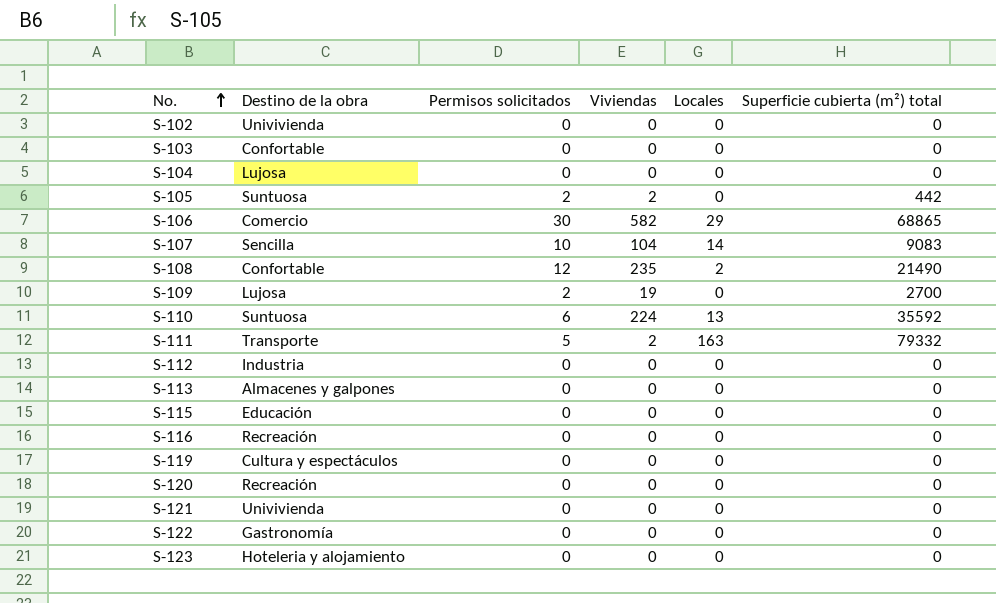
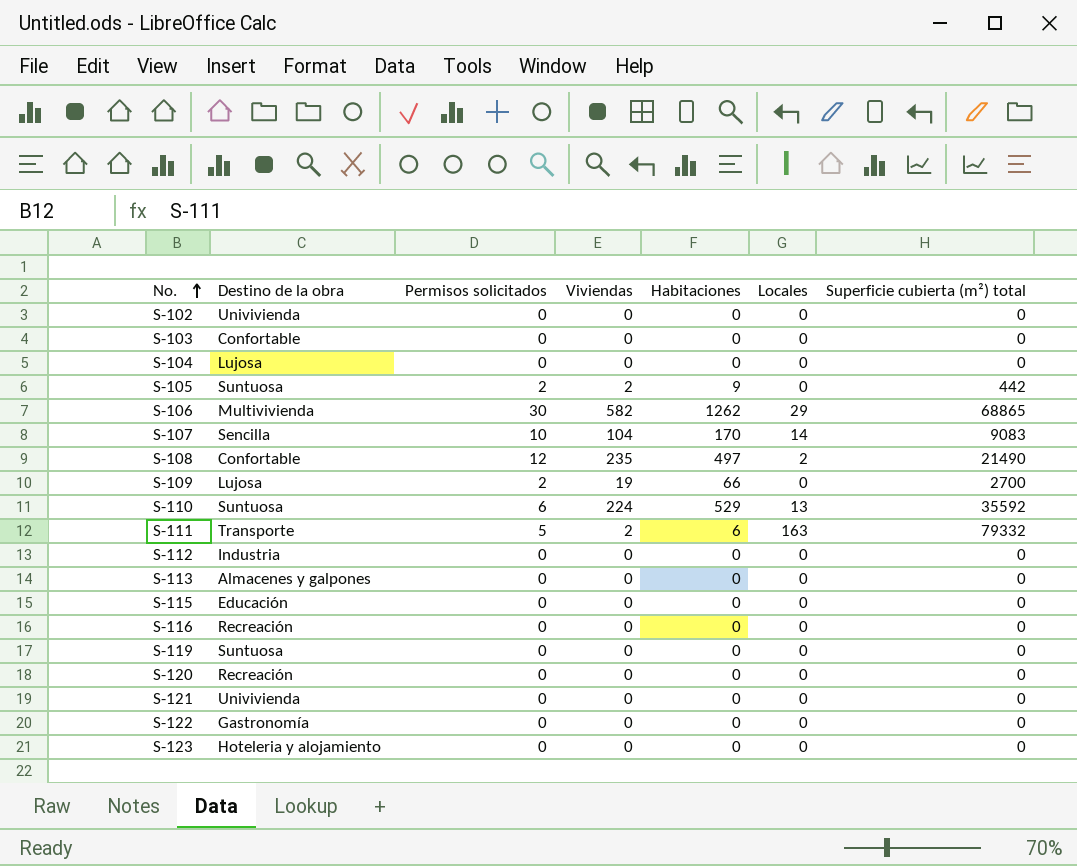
column Habitaciones | position: none -> 5
S-106 | Destino de la obra: Comercio -> Multivivienda
S-119 | Destino de la obra: Cultura y espectáculos -> Suntuosa

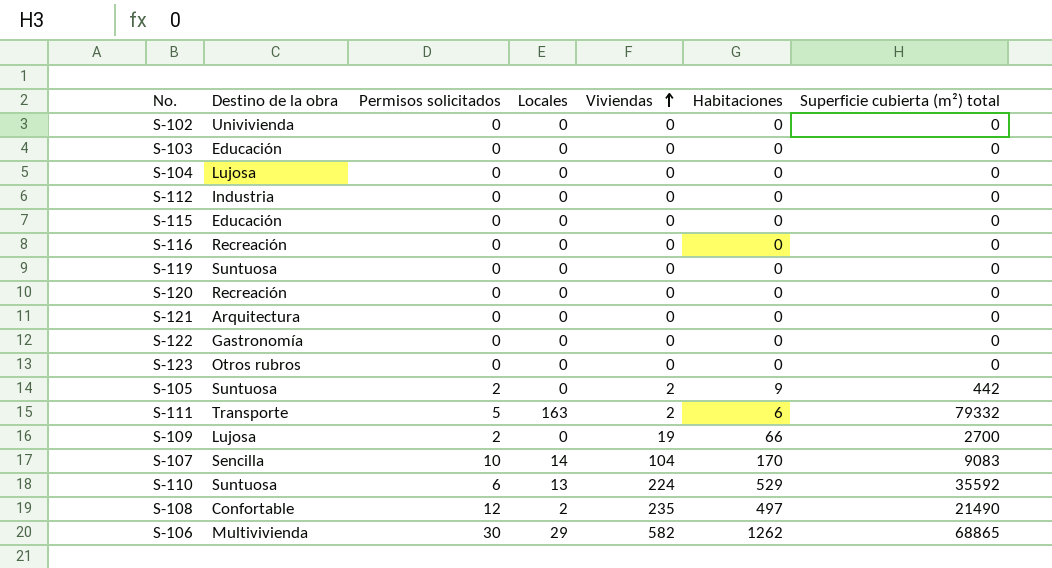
row order: No. ascending -> Viviendas ascending
column Locales | position: 6 -> 4
row S-113: Almacenes y galpones | 0 | 0 | 0 | 0 | 0 -> none
S-103 | Destino de la obra: Confortable -> Educación
S-121 | Destino de la obra: Univivienda -> Arquitectura
S-123 | Destino de la obra: Hoteleria y alojamiento -> Otros rubros

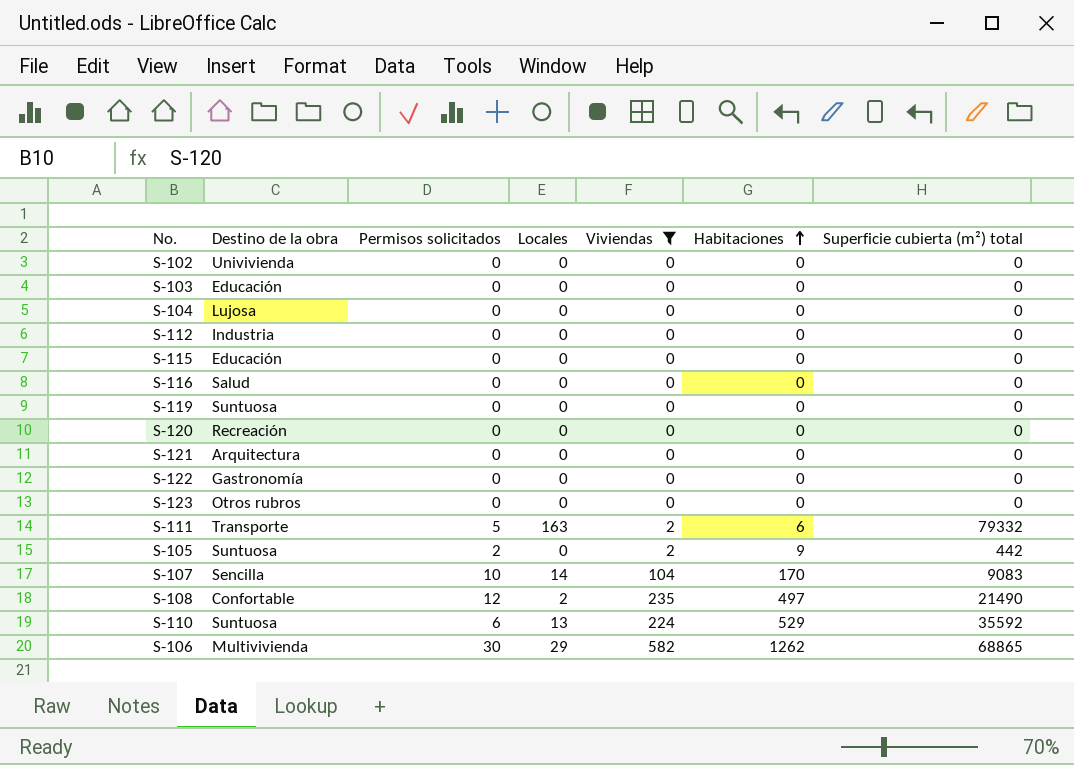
filter: none -> Viviendas != 19
row order: Viviendas ascending -> Habitaciones ascending
S-116 | Destino de la obra: Recreación -> Salud

